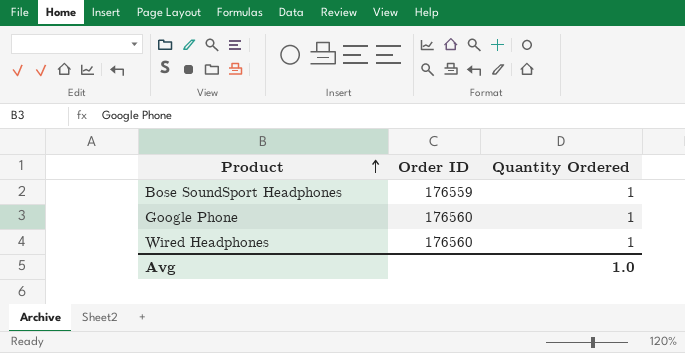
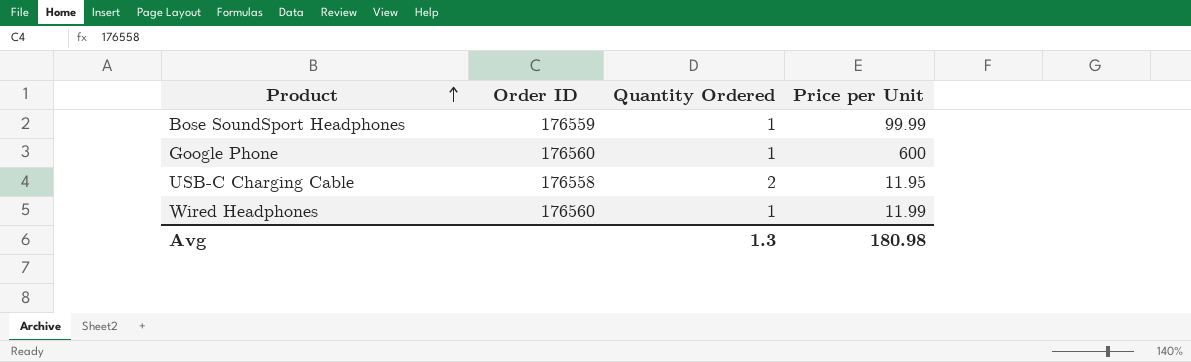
column Price per Unit | position: none -> 4
row USB-C Charging Cable: none -> 176558 | 2 | 11.95
Avg | Quantity Ordered: 1.0 -> 1.3

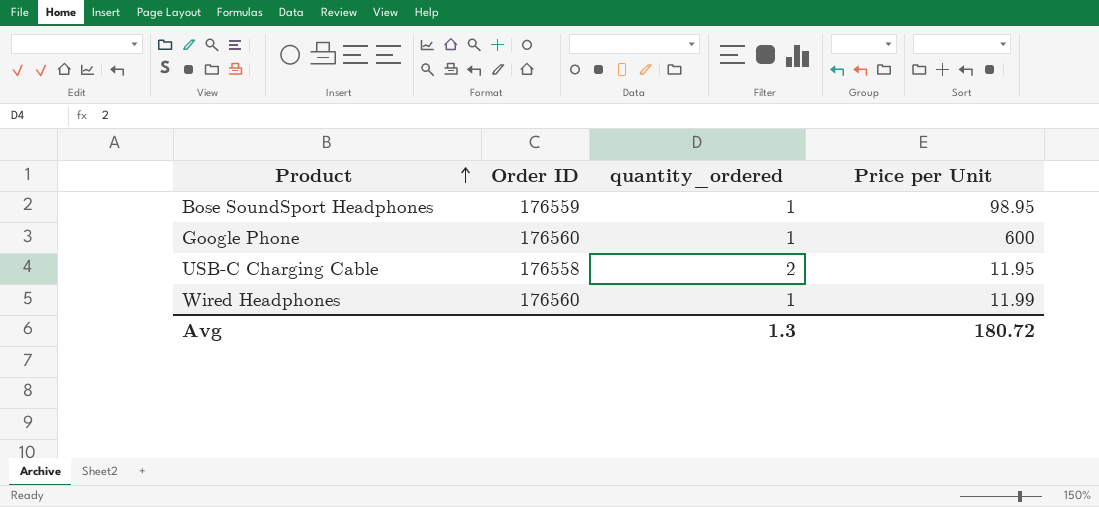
column name: Quantity Ordered -> quantity_ordered
Bose SoundSport Headphones | Price per Unit: 99.99 -> 98.95
Avg | Price per Unit: 180.98 -> 180.72

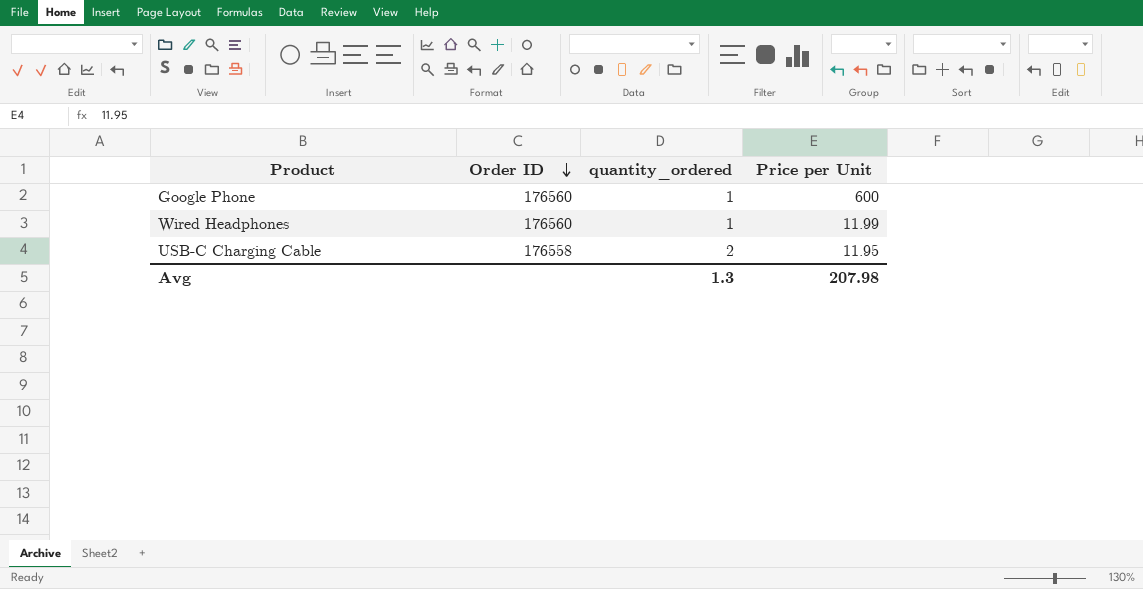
row order: Product ascending -> Order ID descending
row Bose SoundSport Headphones: 176559 | 1 | 98.95 -> none
Avg | Price per Unit: 180.72 -> 207.98

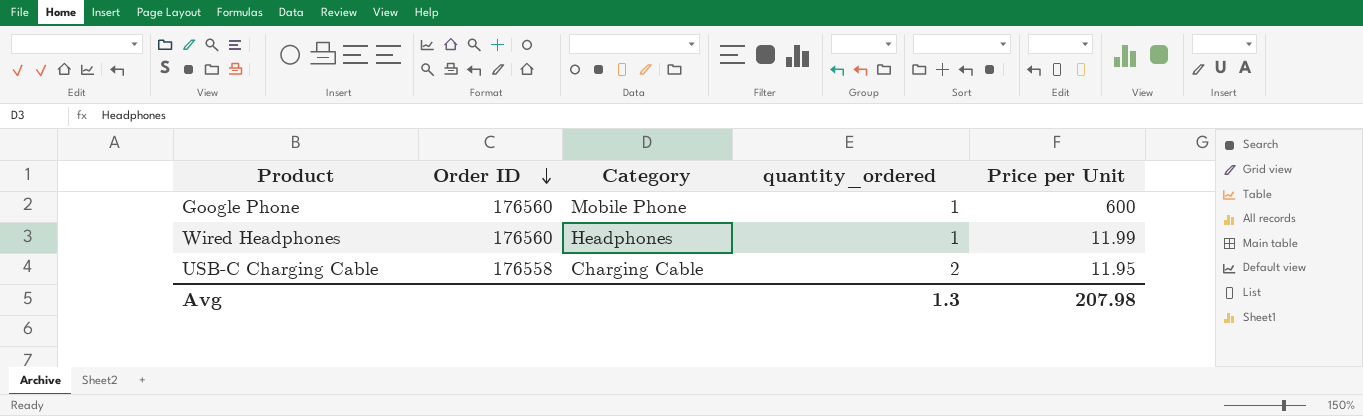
column Category | position: none -> 3

